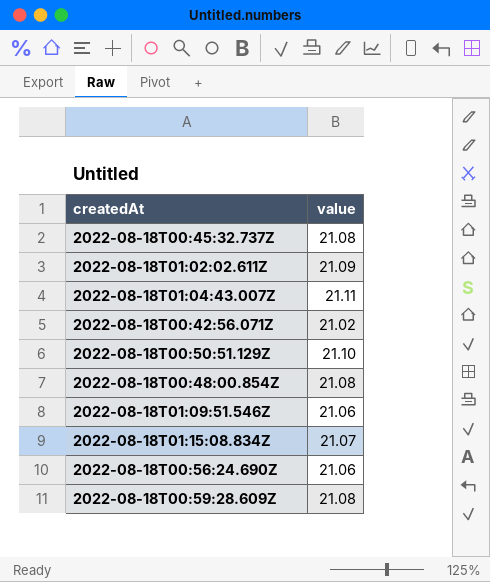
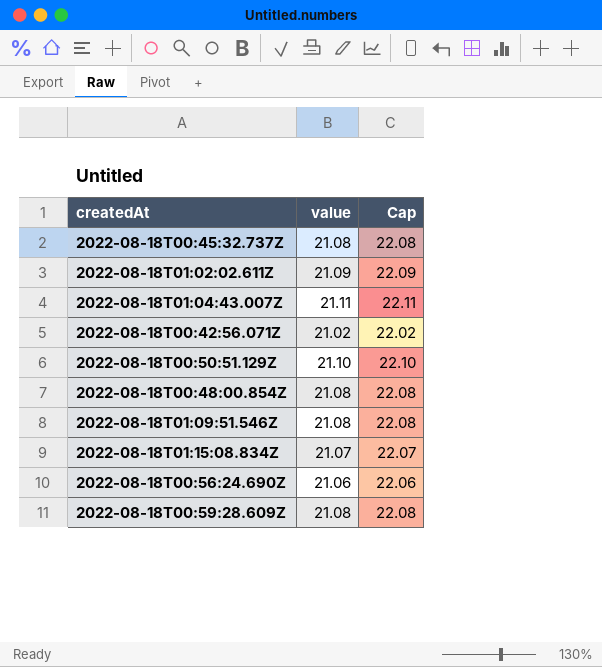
column Cap | formula: none -> [value] + 1
2022-08-18T01:09:51.546Z | value: 21.06 -> 21.08

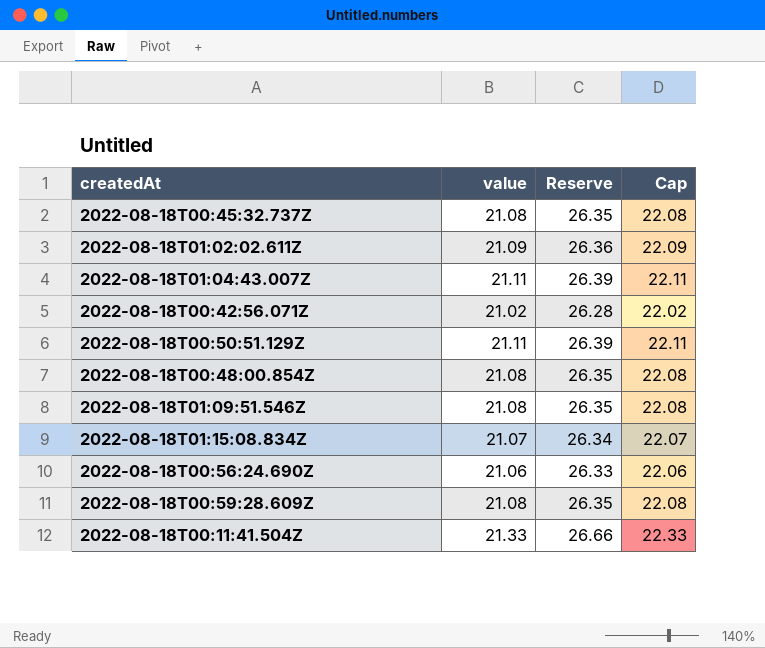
column Reserve | formula: none -> [value] * 1.25
2022-08-18T00:50:51.129Z | value: 21.10 -> 21.11
2022-08-18T00:50:51.129Z | Cap: 22.10 -> 22.11
row 2022-08-18T00:11:41.504Z: none -> 21.33 | 26.66 | 22.33

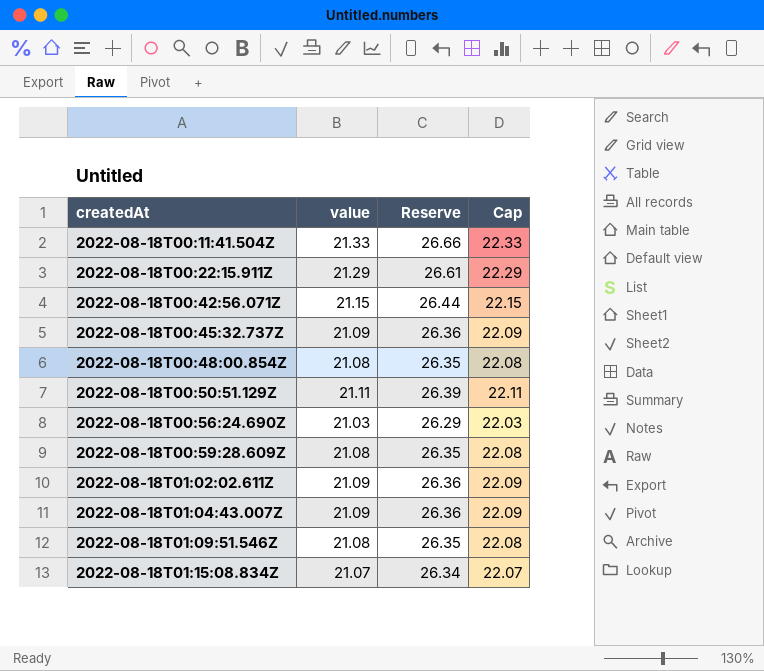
row order: none -> createdAt ascending
row 2022-08-18T00:22:15.911Z: none -> 21.29 | 26.61 | 22.29
2022-08-18T00:42:56.071Z | value: 21.02 -> 21.15
2022-08-18T00:42:56.071Z | Reserve: 26.28 -> 26.44
2022-08-18T00:42:56.071Z | Cap: 22.02 -> 22.15
2022-08-18T00:45:32.737Z | value: 21.08 -> 21.09
2022-08-18T00:45:32.737Z | Reserve: 26.35 -> 26.36
2022-08-18T00:45:32.737Z | Cap: 22.08 -> 22.09
2022-08-18T00:56:24.690Z | value: 21.06 -> 21.03
2022-08-18T00:56:24.690Z | Reserve: 26.33 -> 26.29
2022-08-18T00:56:24.690Z | Cap: 22.06 -> 22.03
2022-08-18T01:04:43.007Z | value: 21.11 -> 21.09
2022-08-18T01:04:43.007Z | Reserve: 26.39 -> 26.36
2022-08-18T01:04:43.007Z | Cap: 22.11 -> 22.09

